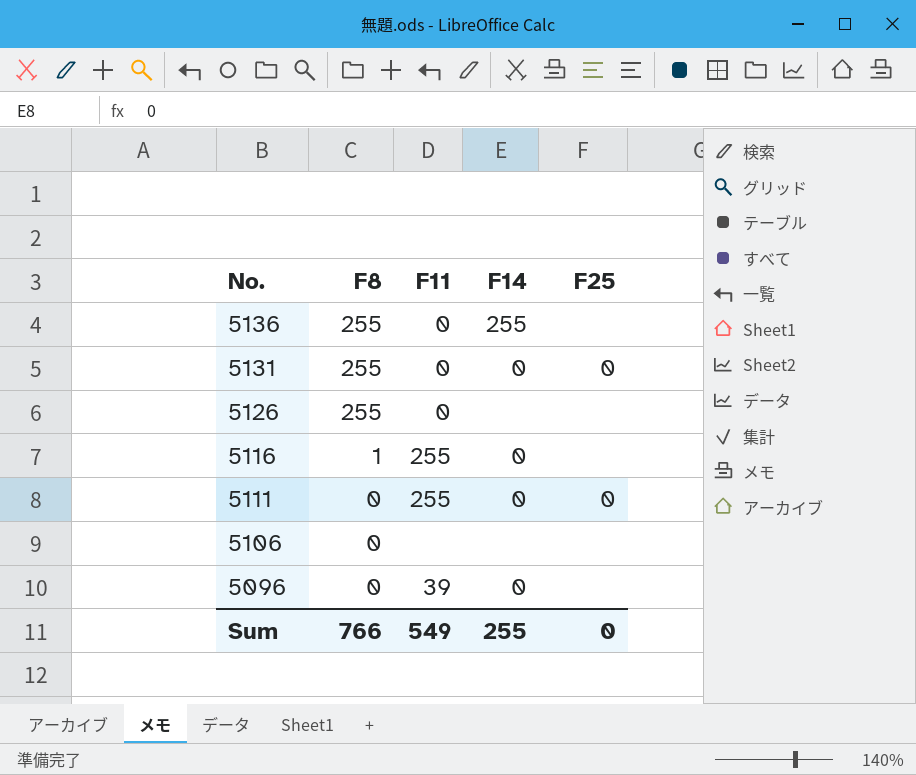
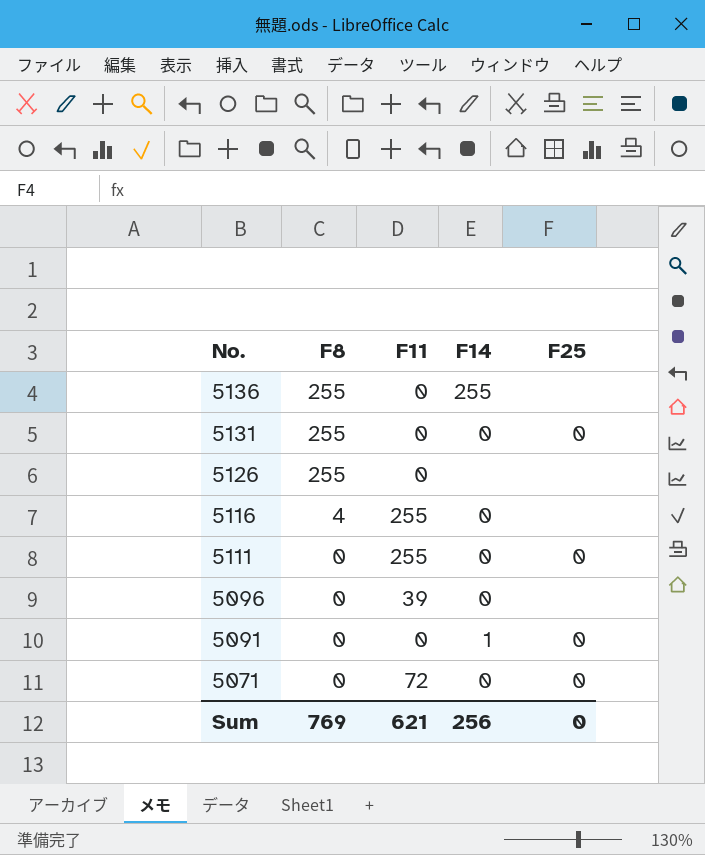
row 5106: 0 | none | none | none -> none
5116 | F8: 1 -> 4
row 5091: none -> 0 | 0 | 1 | 0
row 5071: none -> 0 | 72 | 0 | 0
Sum | F8: 766 -> 769
Sum | F11: 549 -> 621
Sum | F14: 255 -> 256

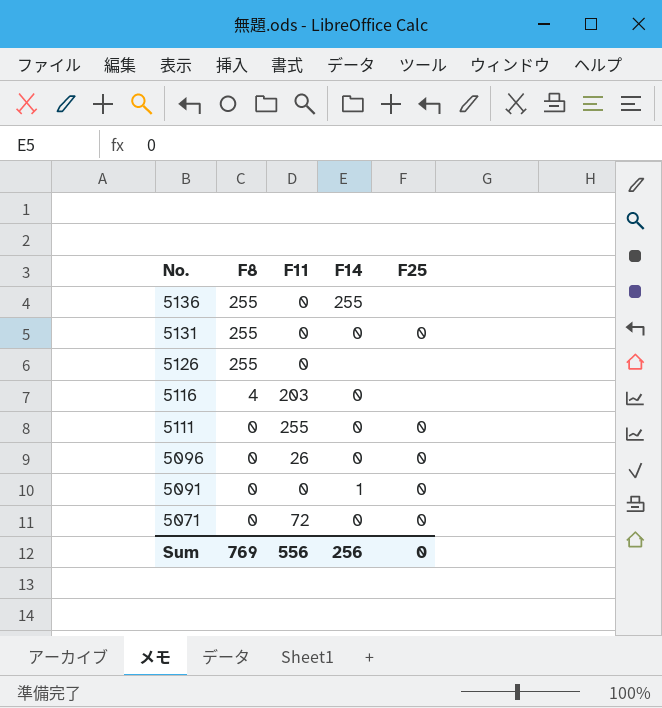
5116 | F11: 255 -> 203
5096 | F11: 39 -> 26
5096 | F25: none -> 0
Sum | F11: 621 -> 556

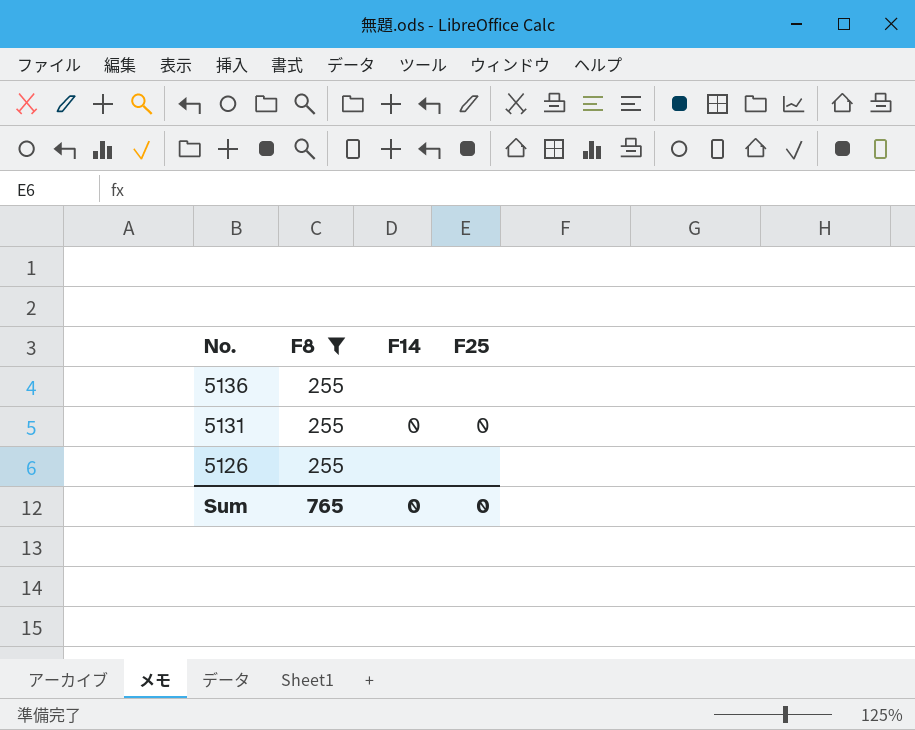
filter: none -> F8 = 255
column F11 | position: 3 -> none
5136 | F14: 255 -> none
Sum | F8: 769 -> 765
Sum | F14: 256 -> 0

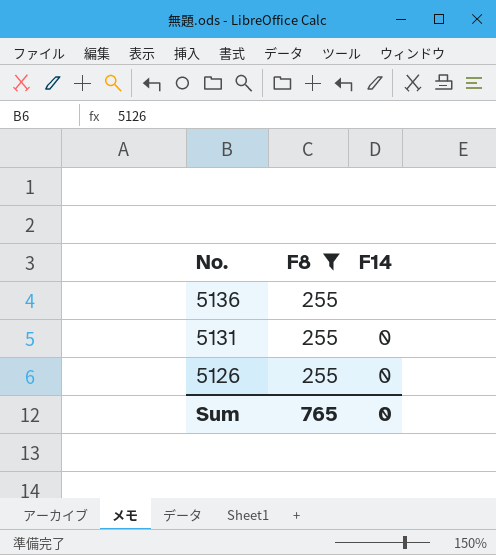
column F25 | position: 4 -> none
5126 | F14: none -> 0

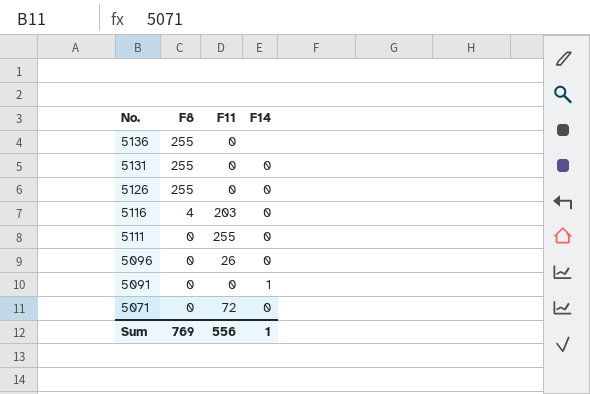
filter: F8 = 255 -> none
column F11 | position: none -> 3
Sum | F8: 765 -> 769
Sum | F14: 0 -> 1

